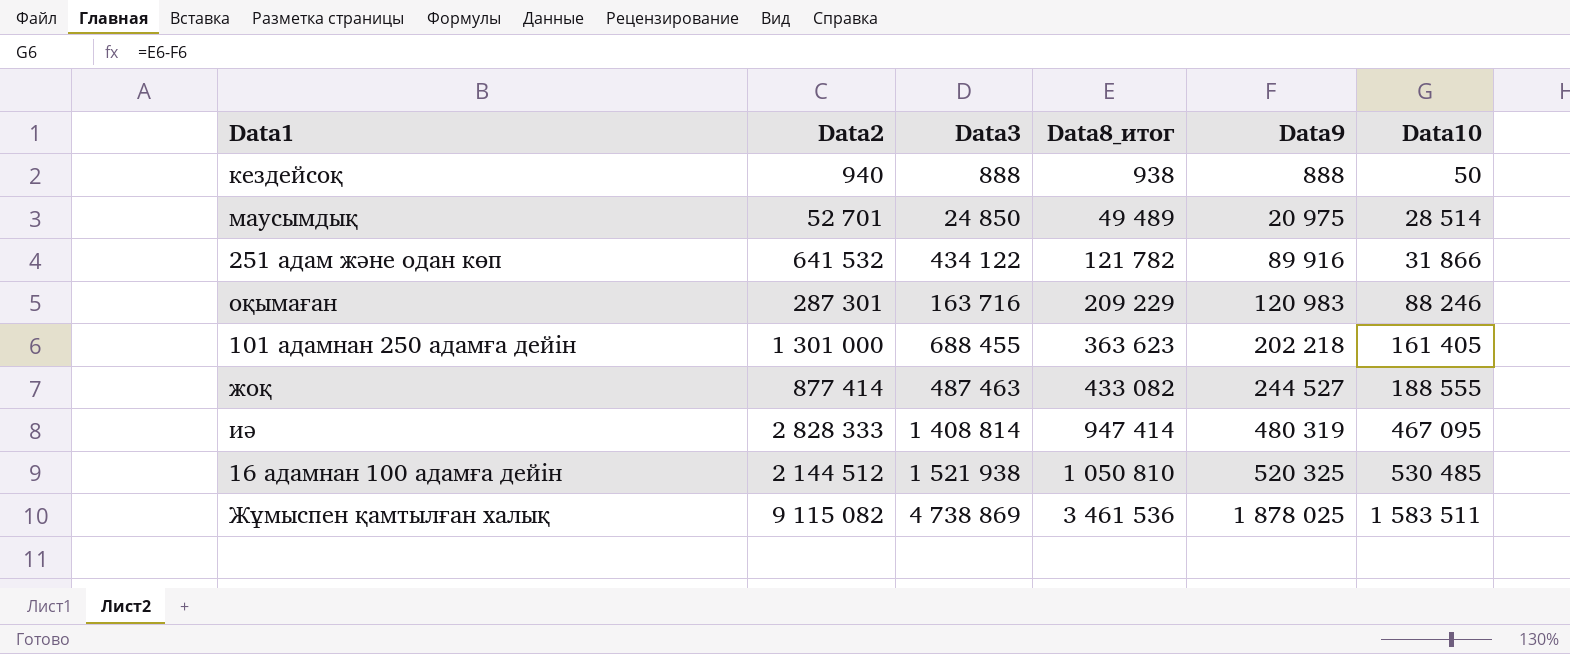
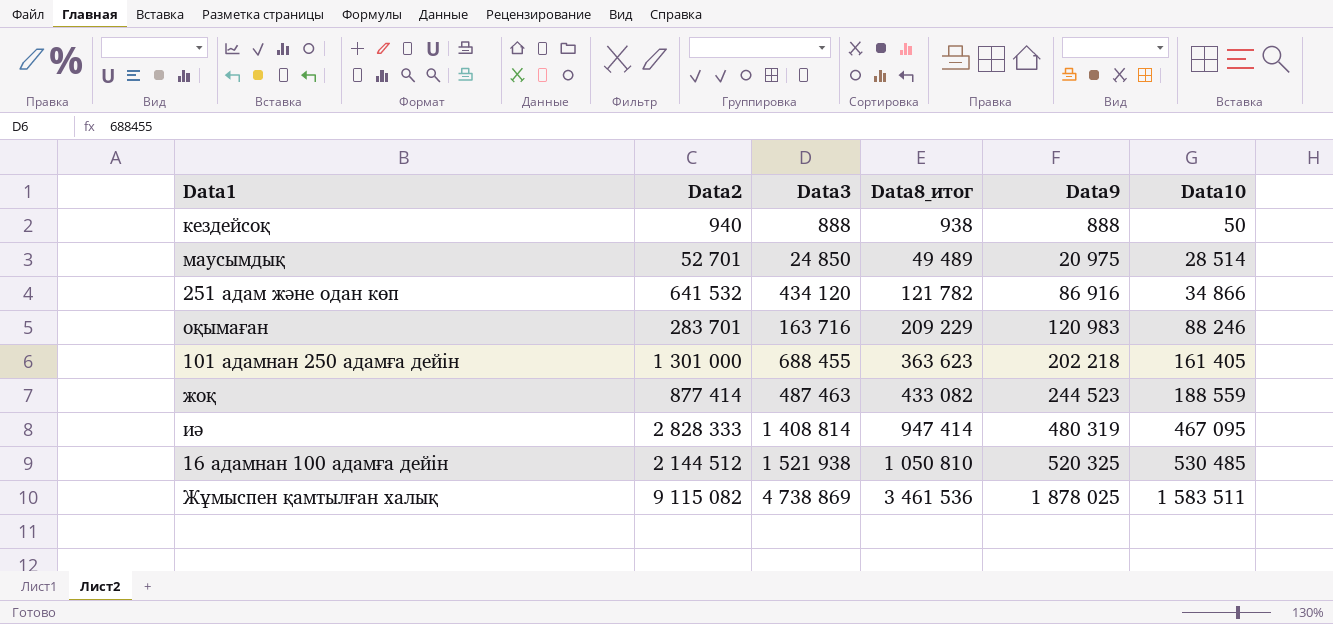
251 адам және одан көп | Data3: 434 122 -> 434 120
251 адам және одан көп | Data9: 89 916 -> 86 916
251 адам және одан көп | Data10: 31 866 -> 34 866
оқымаған | Data2: 287 301 -> 283 701
жоқ | Data9: 244 527 -> 244 523
жоқ | Data10: 188 555 -> 188 559

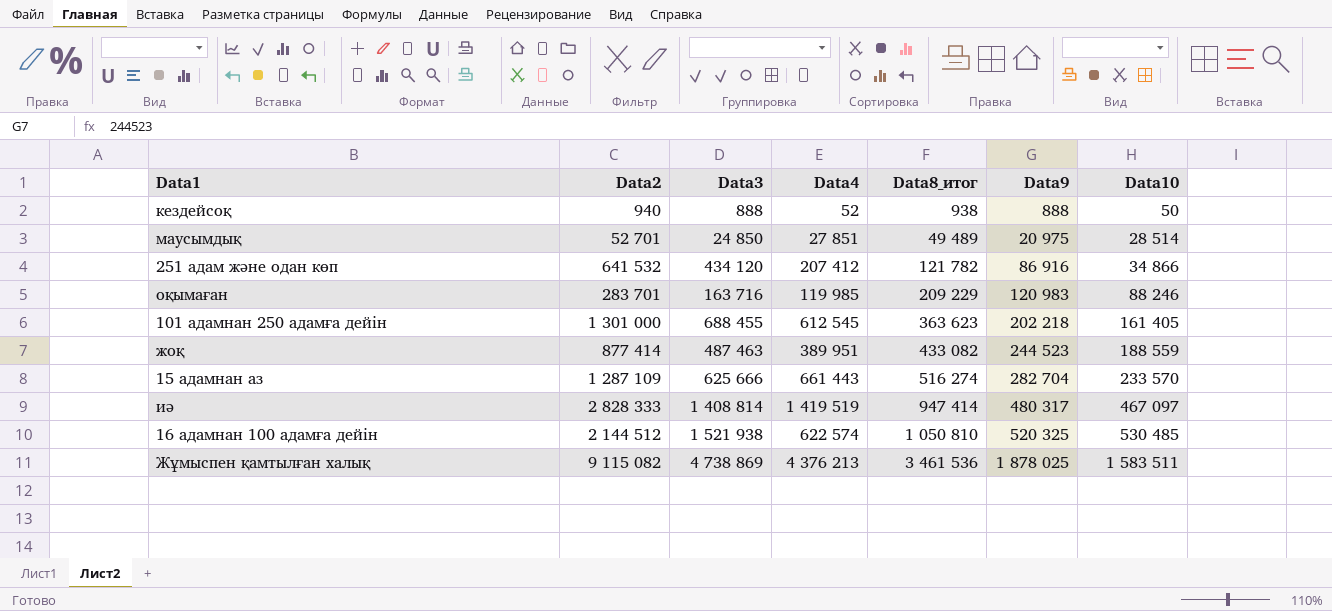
column Data4 | formula: none -> [Data2] - [Data3]
row 15 адамнан аз: none -> 1 287 109 | 625 666 | 661 443 | 516 274 | 282 704 | 233 570
иә | Data9: 480 319 -> 480 317
иә | Data10: 467 095 -> 467 097

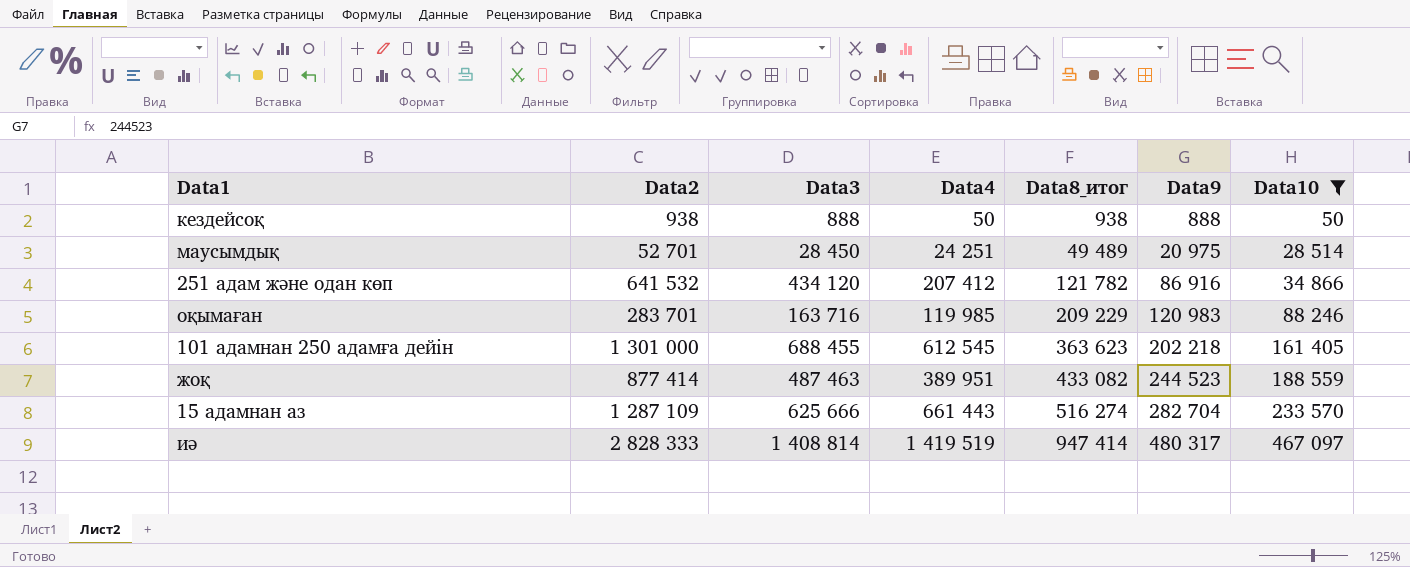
filter: none -> Data10 <= 467 097
кездейсоқ | Data2: 940 -> 938
кездейсоқ | Data4: 52 -> 50
маусымдық | Data3: 24 850 -> 28 450
маусымдық | Data4: 27 851 -> 24 251

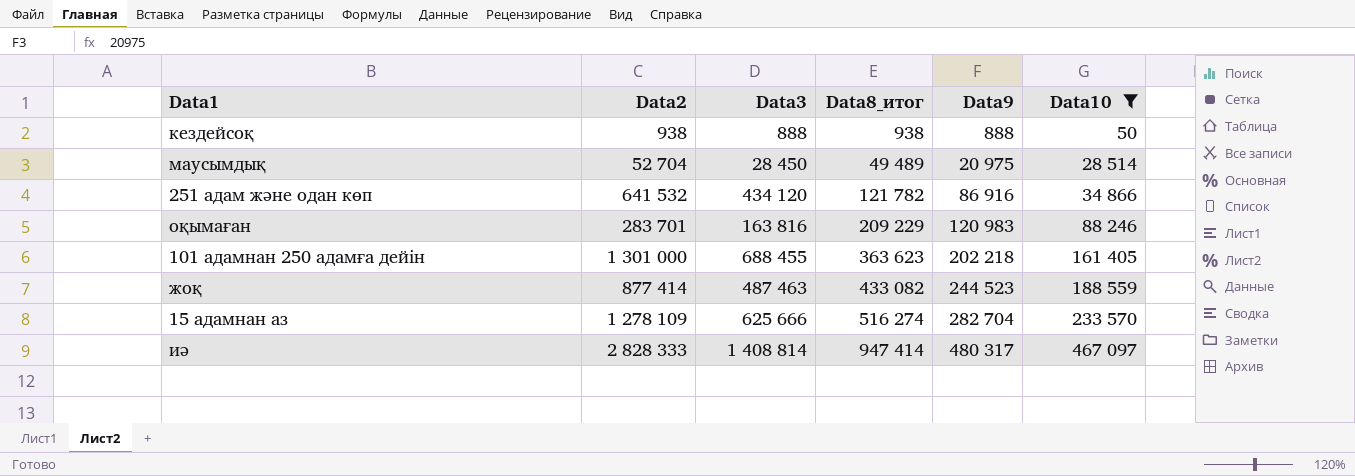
column Data4 | formula: [Data2] - [Data3] -> none
маусымдық | Data2: 52 701 -> 52 704
оқымаған | Data3: 163 716 -> 163 816
15 адамнан аз | Data2: 1 287 109 -> 1 278 109

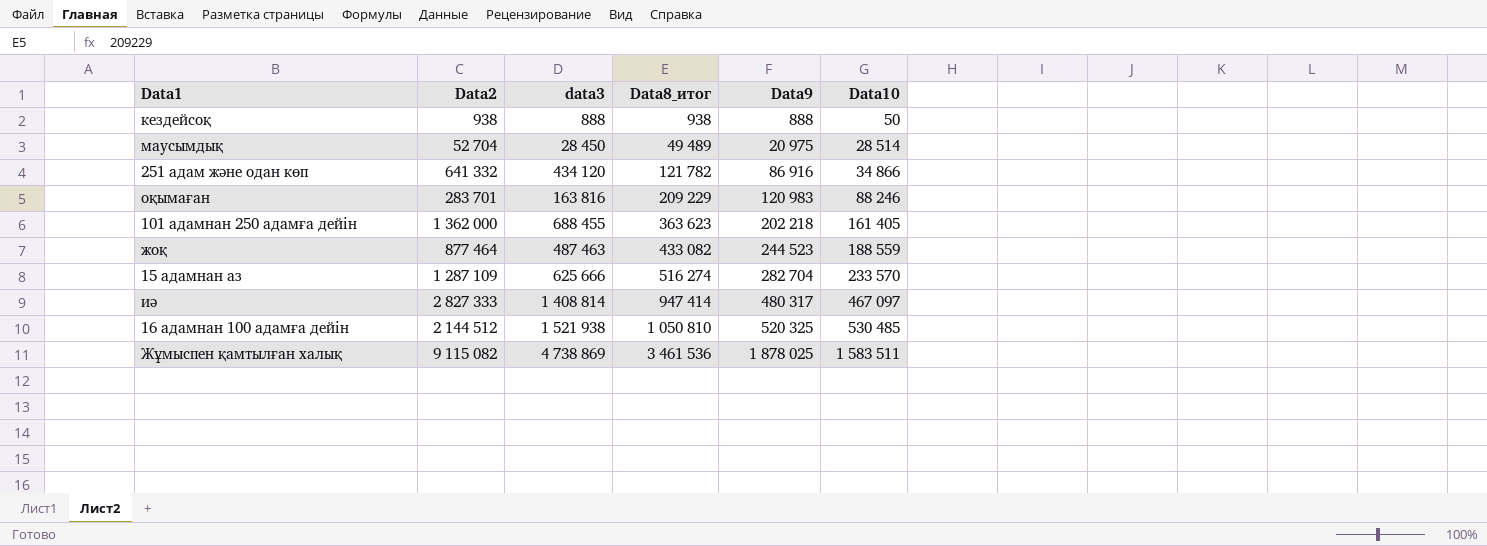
filter: Data10 <= 467 097 -> none
column name: Data3 -> data3
251 адам және одан көп | Data2: 641 532 -> 641 332
101 адамнан 250 адамға дейін | Data2: 1 301 000 -> 1 362 000
жоқ | Data2: 877 414 -> 877 464
15 адамнан аз | Data2: 1 278 109 -> 1 287 109
иә | Data2: 2 828 333 -> 2 827 333

